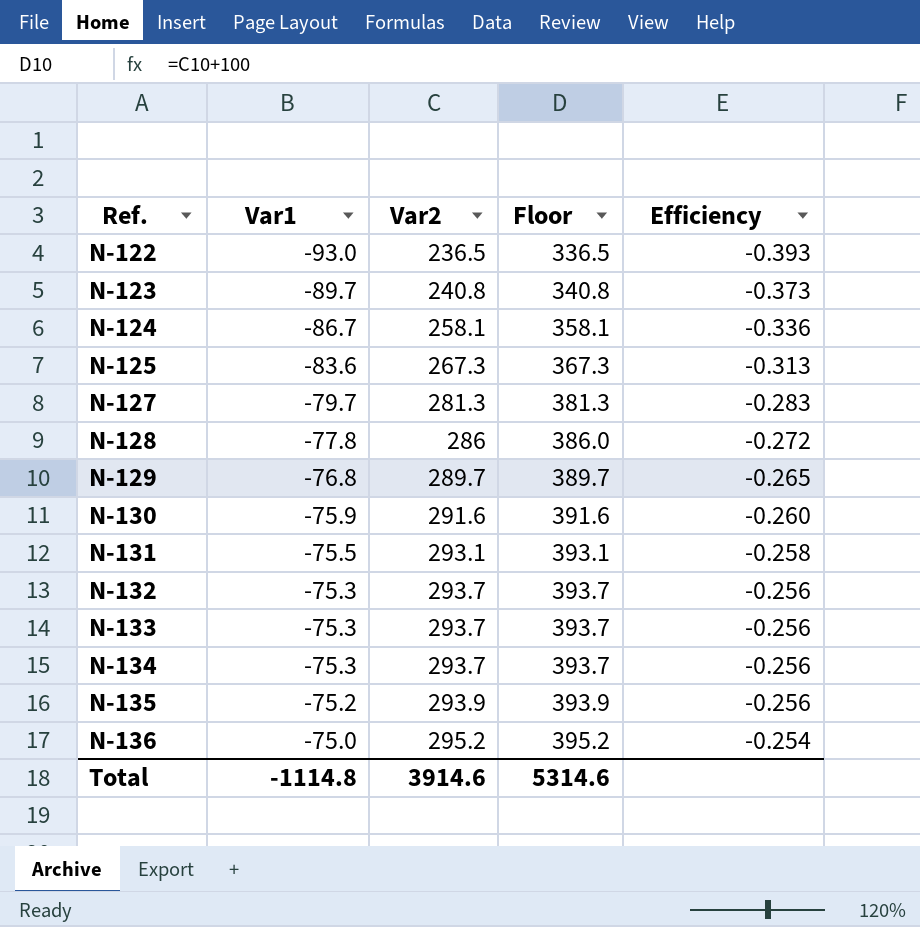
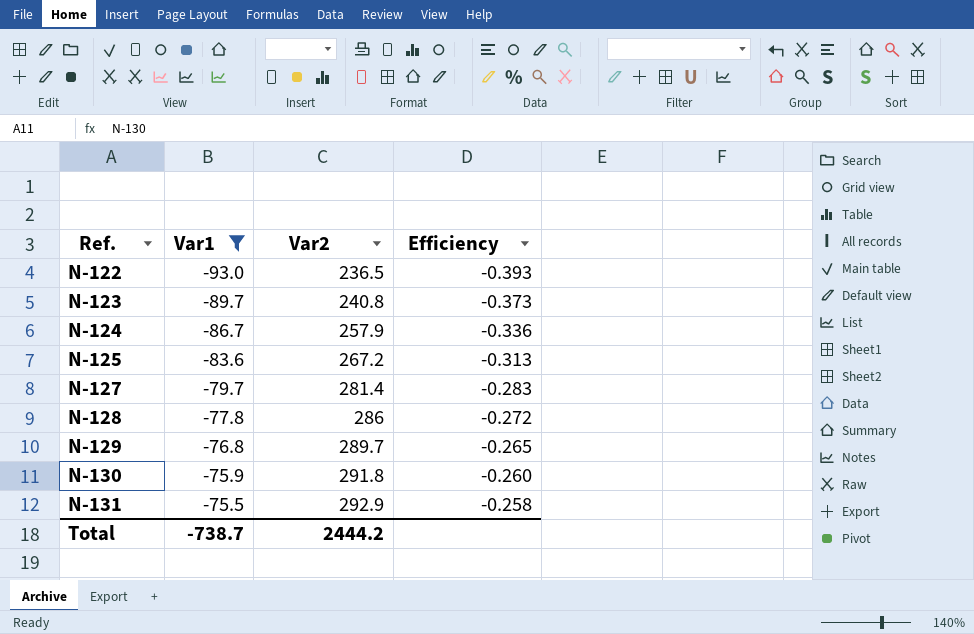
filter: none -> Var1 <= -75.5
column Floor | formula: [Var2] + 100 -> none
N-124 | Var2: 258.1 -> 257.9
N-125 | Var2: 267.3 -> 267.2
N-127 | Var2: 281.3 -> 281.4
N-130 | Var2: 291.6 -> 291.8
N-131 | Var2: 293.1 -> 292.9
Total | Var1: -1114.8 -> -738.7
Total | Var2: 3914.6 -> 2444.2

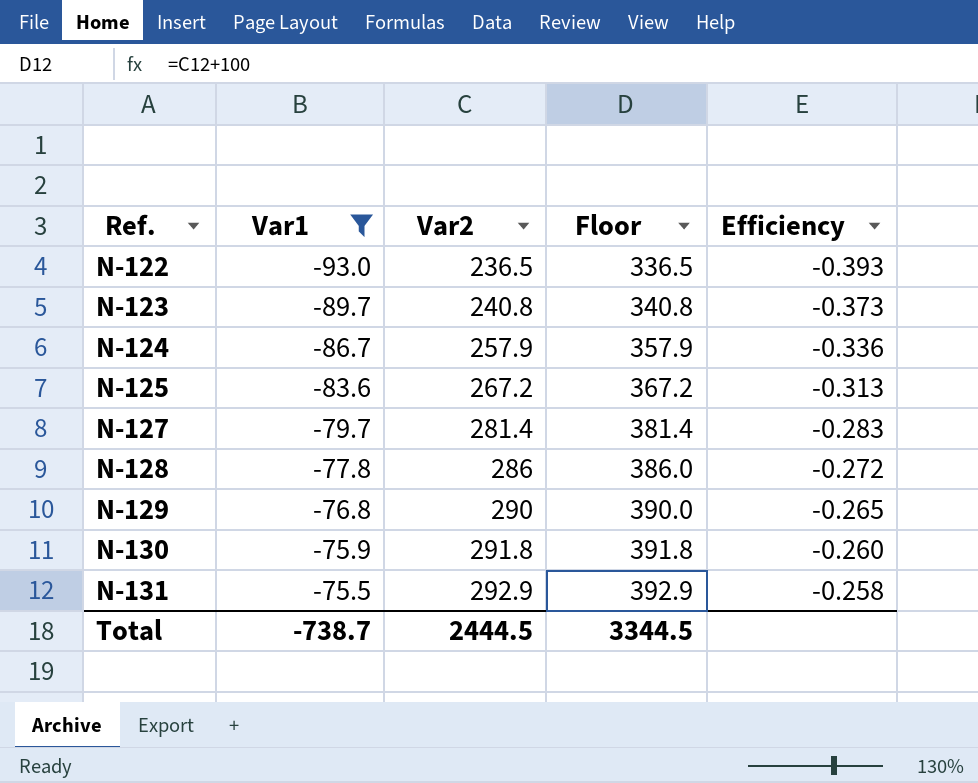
column Floor | formula: none -> [Var2] + 100
N-129 | Var2: 289.7 -> 290
Total | Var2: 2444.2 -> 2444.5

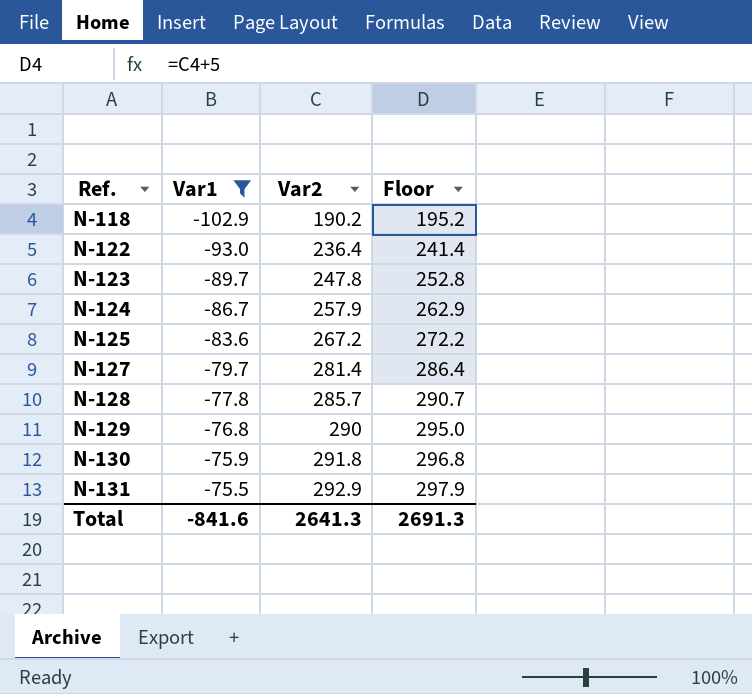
column Efficiency | formula: [Var1] / [Var2] -> none
column Floor | formula: [Var2] + 100 -> [Var2] + 5
row N-118: none -> -102.9 | 190.2 | 195.2
N-122 | Var2: 236.5 -> 236.4
N-123 | Var2: 240.8 -> 247.8
N-128 | Var2: 286 -> 285.7
Total | Var1: -738.7 -> -841.6
Total | Var2: 2444.5 -> 2641.3
Total | Floor: 3344.5 -> 2691.3

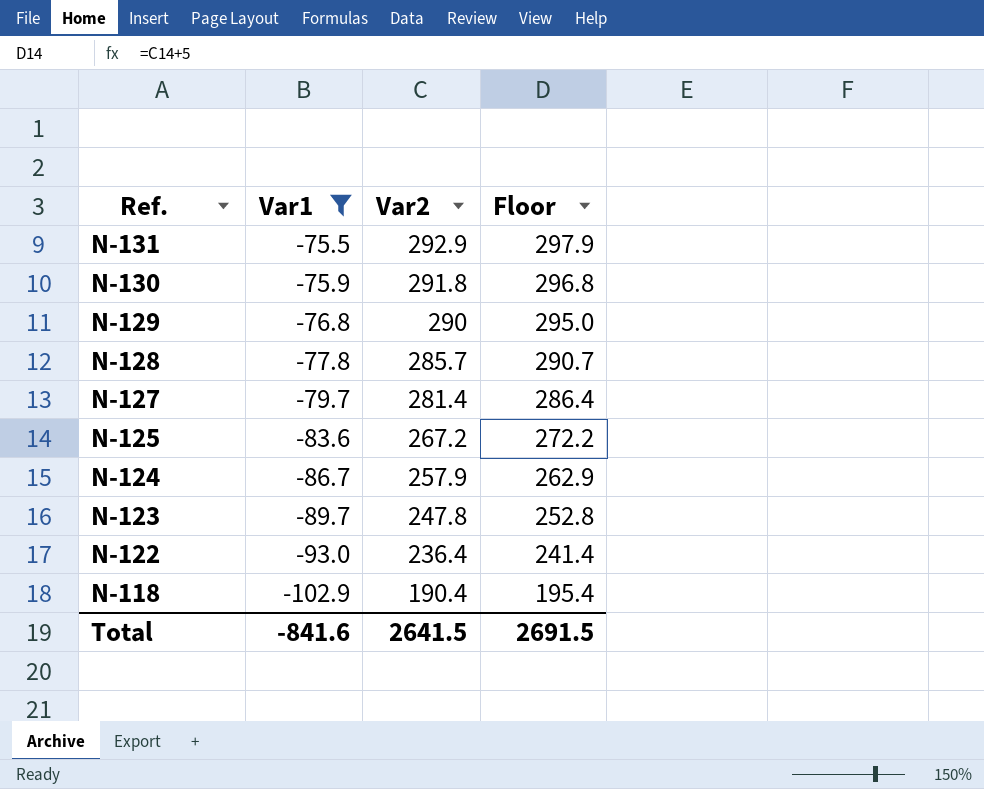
row order: Ref. ascending -> Ref. descending
N-118 | Var2: 190.2 -> 190.4
N-118 | Floor: 195.2 -> 195.4
Total | Var2: 2641.3 -> 2641.5
Total | Floor: 2691.3 -> 2691.5

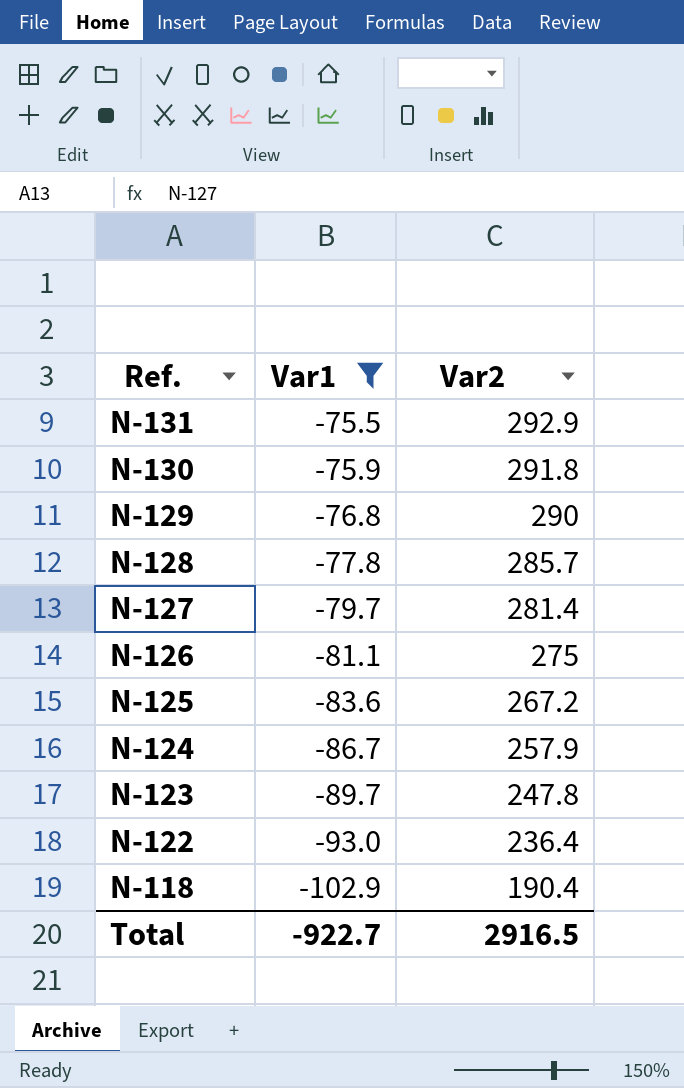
column Floor | formula: [Var2] + 5 -> none
row N-126: none -> -81.1 | 275
Total | Var1: -841.6 -> -922.7
Total | Var2: 2641.5 -> 2916.5

